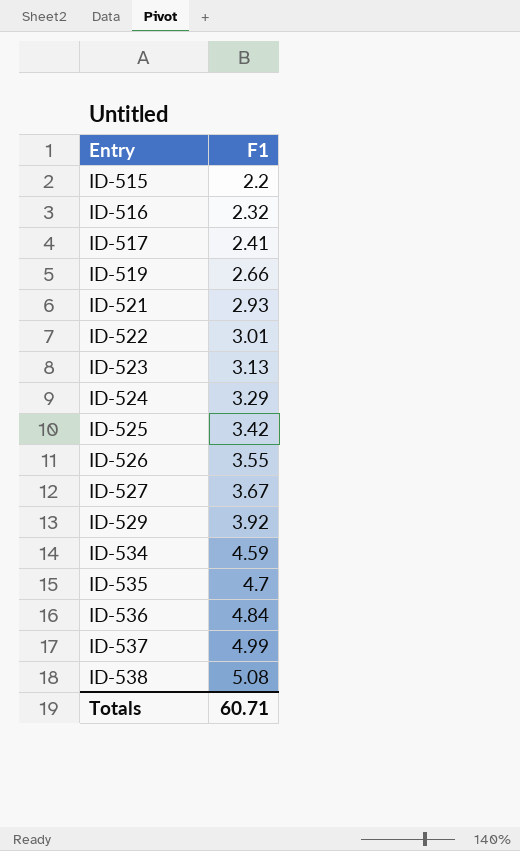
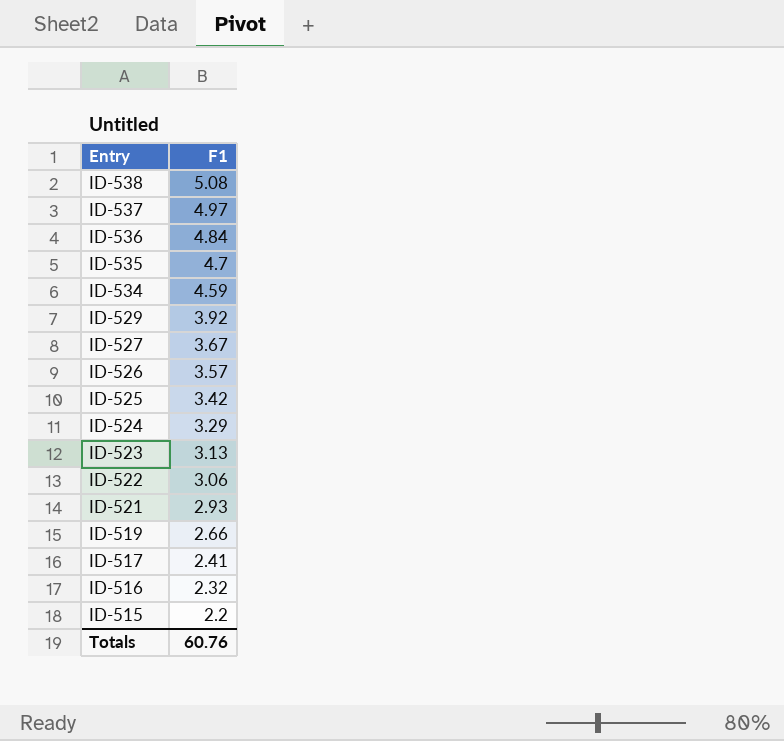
row order: Entry ascending -> Entry descending
ID-537 | F1: 4.99 -> 4.97
ID-526 | F1: 3.55 -> 3.57
ID-522 | F1: 3.01 -> 3.06
Totals | F1: 60.71 -> 60.76

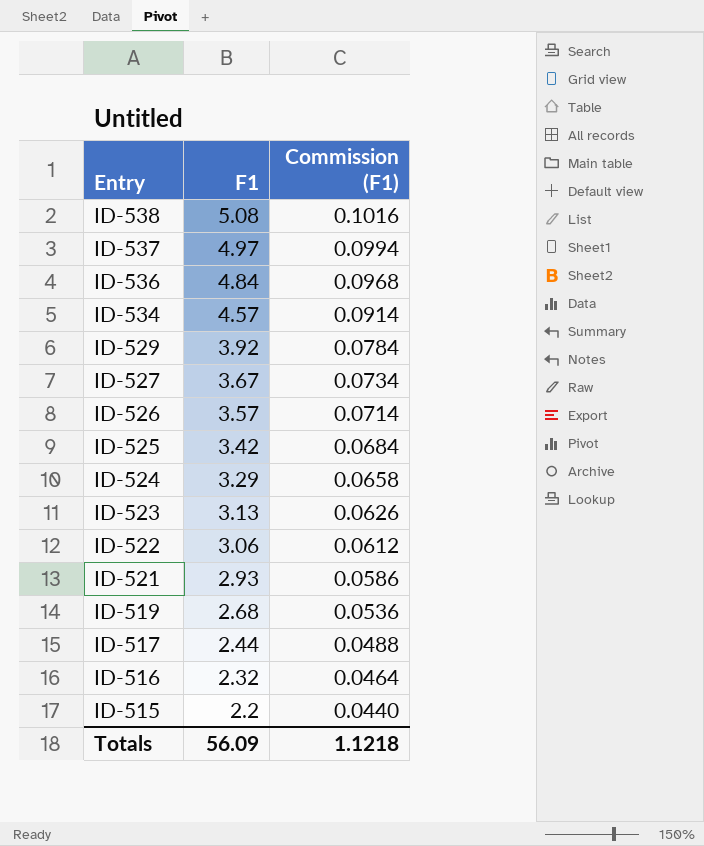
column Commission (F1) | formula: none -> [F1] * 0.02
row ID-535: 4.7 -> none
ID-534 | F1: 4.59 -> 4.57
ID-519 | F1: 2.66 -> 2.68
ID-517 | F1: 2.41 -> 2.44
Totals | F1: 60.76 -> 56.09

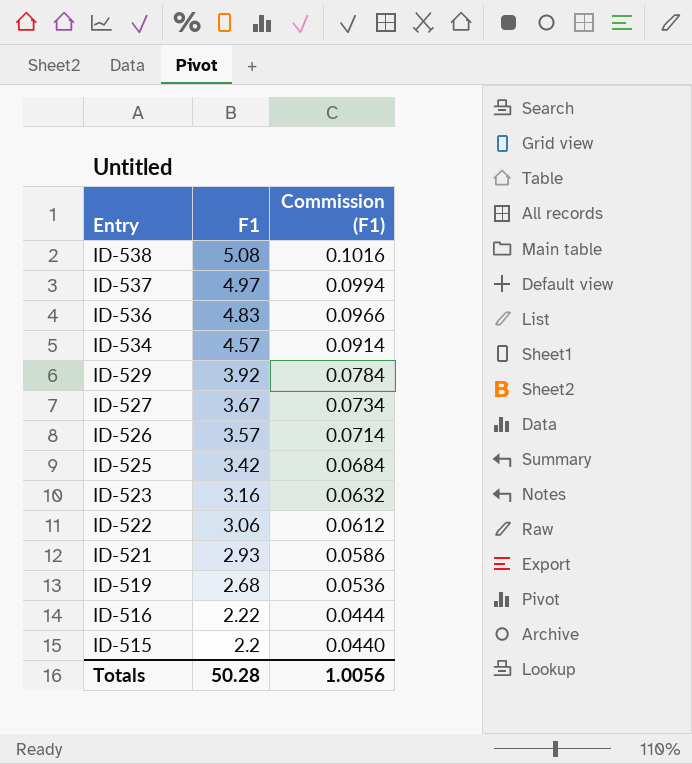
row ID-524: 3.29 | 0.0658 -> none
row ID-517: 2.44 | 0.0488 -> none
ID-536 | F1: 4.84 -> 4.83
ID-536 | Commission (F1): 0.0968 -> 0.0966
ID-523 | F1: 3.13 -> 3.16
ID-523 | Commission (F1): 0.0626 -> 0.0632
ID-516 | F1: 2.32 -> 2.22
ID-516 | Commission (F1): 0.0464 -> 0.0444
Totals | F1: 56.09 -> 50.28
Totals | Commission (F1): 1.1218 -> 1.0056

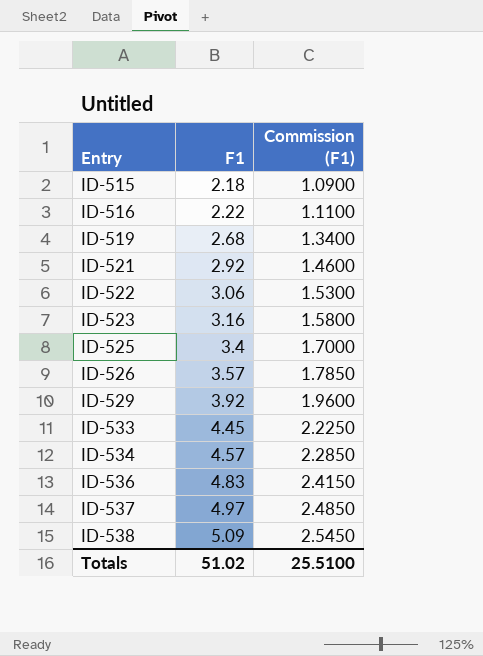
row order: Entry descending -> Entry ascending
column Commission (F1) | formula: [F1] * 0.02 -> [F1] * 0.5
row ID-527: 3.67 | 0.0734 -> none
ID-515 | F1: 2.2 -> 2.18
ID-521 | F1: 2.93 -> 2.92
ID-525 | F1: 3.42 -> 3.4
row ID-533: none -> 4.45 | 2.2250
ID-538 | F1: 5.08 -> 5.09
Totals | F1: 50.28 -> 51.02
Totals | Commission (F1): 1.0056 -> 25.5100

